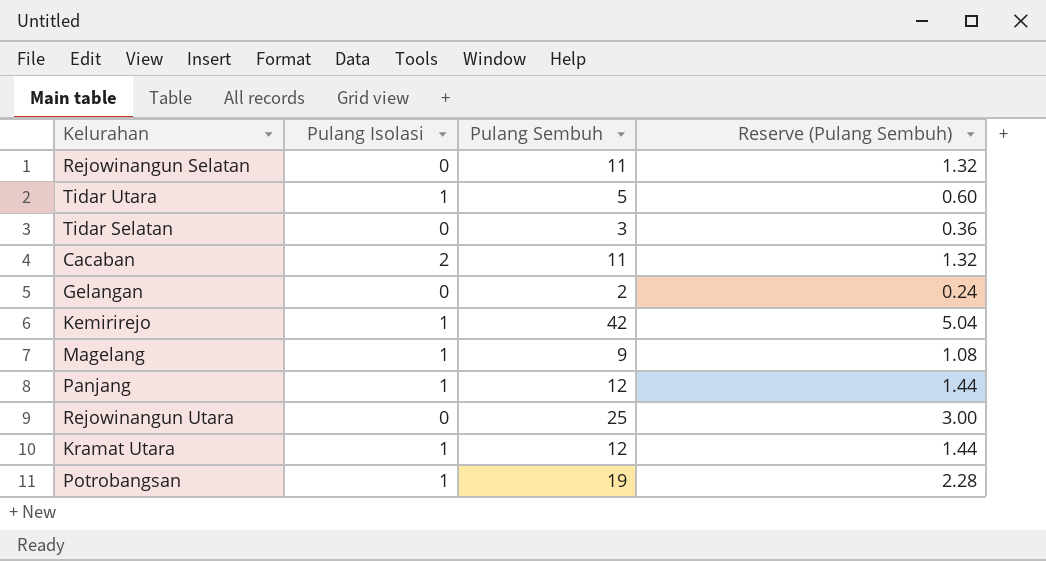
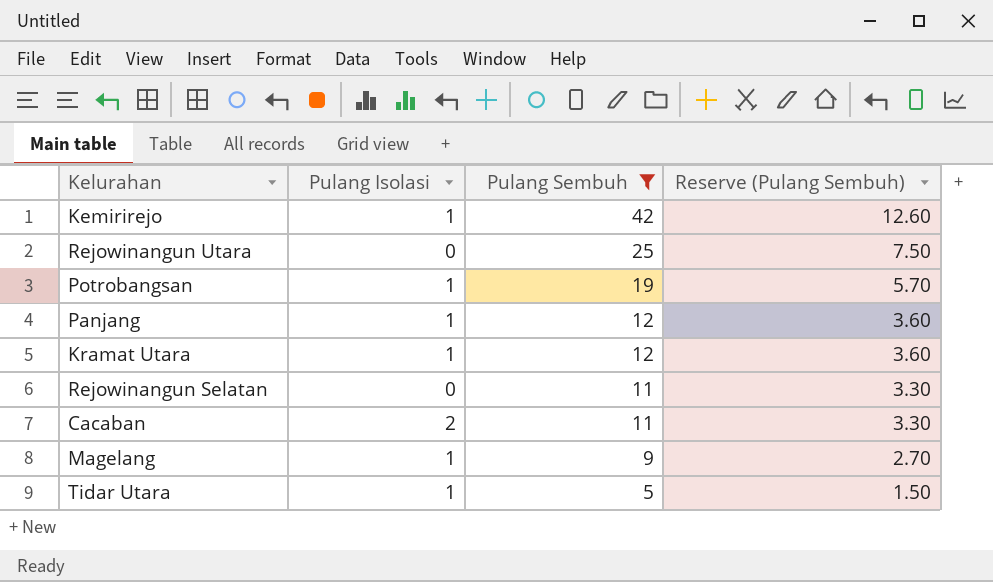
filter: none -> Pulang Sembuh >= 5
row order: none -> Pulang Sembuh descending
column Reserve (Pulang Sembuh) | formula: [Pulang Sembuh] * 0.12 -> [Pulang Sembuh] * 0.3

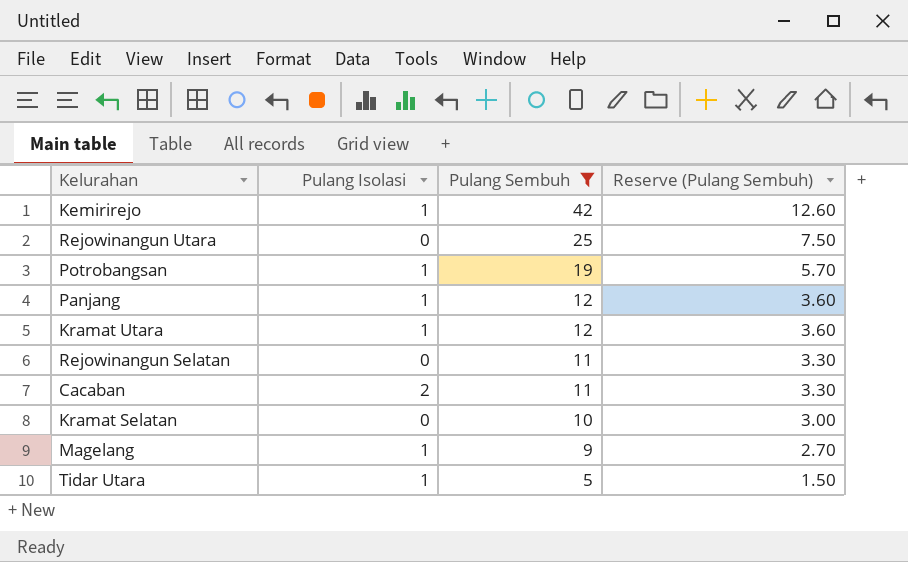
row Kramat Selatan: none -> 0 | 10 | 3.00

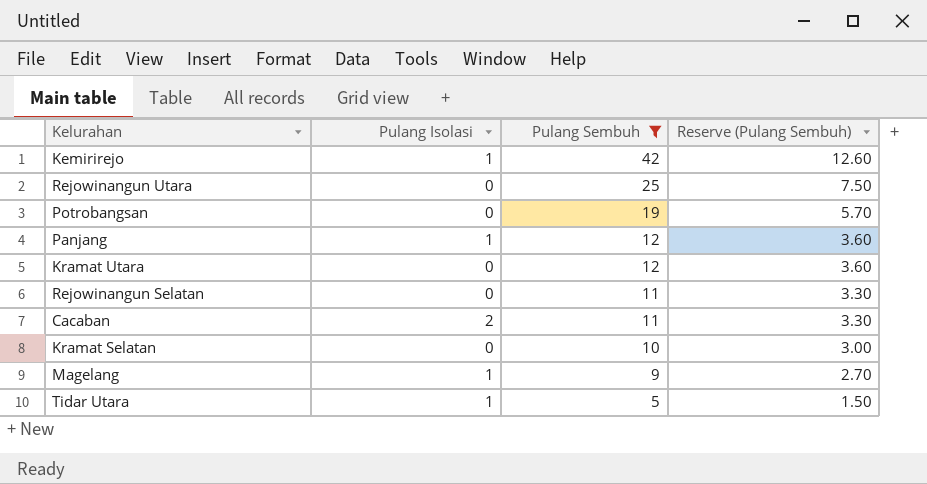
Potrobangsan | Pulang Isolasi: 1 -> 0
Kramat Utara | Pulang Isolasi: 1 -> 0

